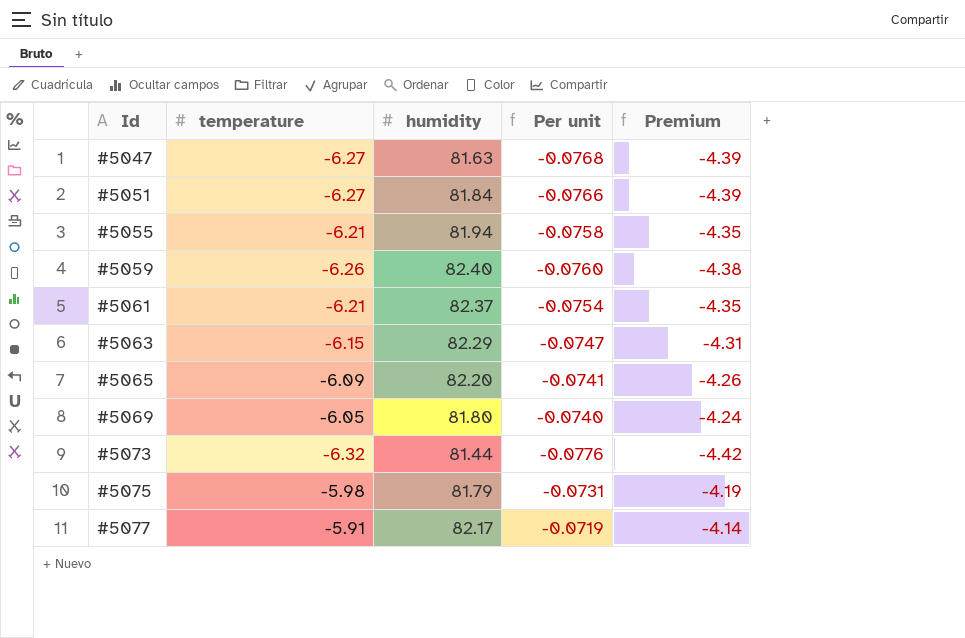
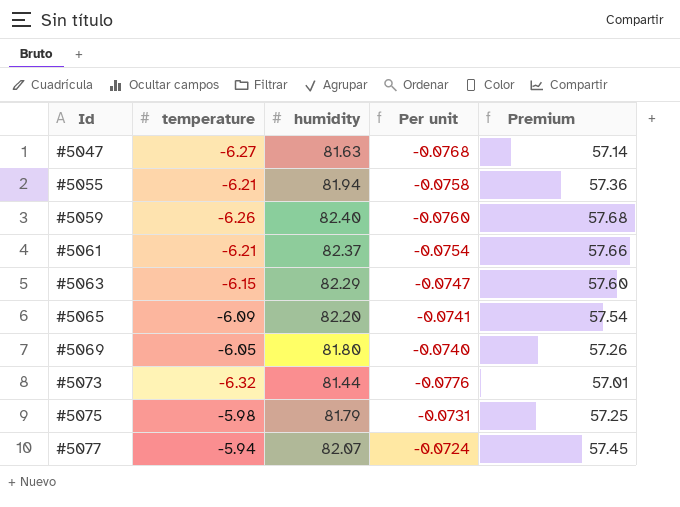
column Premium | formula: [temperature] * 0.7 -> [humidity] * 0.7
row #5051: -6.27 | 81.84 | -0.0766 | -4.39 -> none
#5077 | temperature: -5.91 -> -5.94
#5077 | humidity: 82.17 -> 82.07
#5077 | Per unit: -0.0719 -> -0.0724

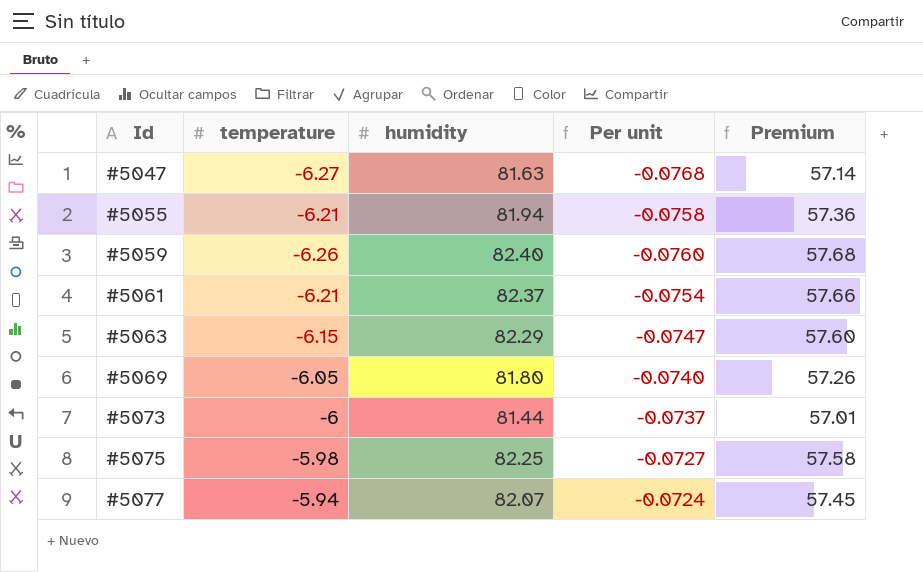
row #5065: -6.09 | 82.20 | -0.0741 | 57.54 -> none
#5073 | temperature: -6.32 -> -6
#5073 | Per unit: -0.0776 -> -0.0737
#5075 | humidity: 81.79 -> 82.25
#5075 | Per unit: -0.0731 -> -0.0727
#5075 | Premium: 57.25 -> 57.58

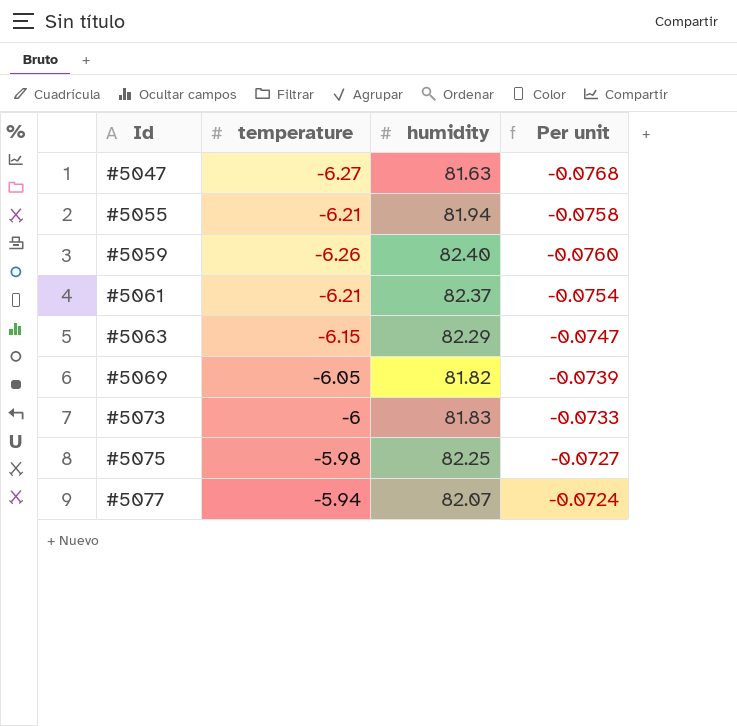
column Premium | formula: [humidity] * 0.7 -> none
#5069 | humidity: 81.80 -> 81.82
#5069 | Per unit: -0.0740 -> -0.0739
#5073 | humidity: 81.44 -> 81.83
#5073 | Per unit: -0.0737 -> -0.0733

